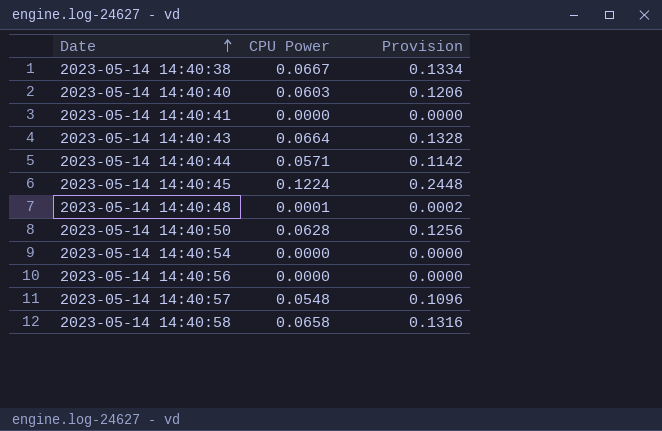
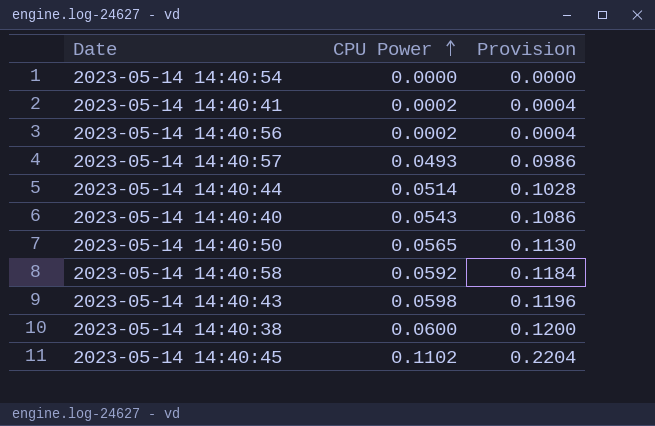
row order: Date ascending -> CPU Power ascending
row 2023-05-14 14:40:48: 0.0001 | 0.0002 -> none
2023-05-14 14:40:41 | CPU Power: 0.0000 -> 0.0002
2023-05-14 14:40:41 | Provision: 0.0000 -> 0.0004
2023-05-14 14:40:56 | CPU Power: 0.0000 -> 0.0002
2023-05-14 14:40:56 | Provision: 0.0000 -> 0.0004
2023-05-14 14:40:57 | CPU Power: 0.0548 -> 0.0493
2023-05-14 14:40:57 | Provision: 0.1096 -> 0.0986
2023-05-14 14:40:44 | CPU Power: 0.0571 -> 0.0514
2023-05-14 14:40:44 | Provision: 0.1142 -> 0.1028
2023-05-14 14:40:40 | CPU Power: 0.0603 -> 0.0543
2023-05-14 14:40:40 | Provision: 0.1206 -> 0.1086
2023-05-14 14:40:50 | CPU Power: 0.0628 -> 0.0565
2023-05-14 14:40:50 | Provision: 0.1256 -> 0.1130
2023-05-14 14:40:58 | CPU Power: 0.0658 -> 0.0592
2023-05-14 14:40:58 | Provision: 0.1316 -> 0.1184
2023-05-14 14:40:43 | CPU Power: 0.0664 -> 0.0598
2023-05-14 14:40:43 | Provision: 0.1328 -> 0.1196
2023-05-14 14:40:38 | CPU Power: 0.0667 -> 0.0600
2023-05-14 14:40:38 | Provision: 0.1334 -> 0.1200
2023-05-14 14:40:45 | CPU Power: 0.1224 -> 0.1102
2023-05-14 14:40:45 | Provision: 0.2448 -> 0.2204

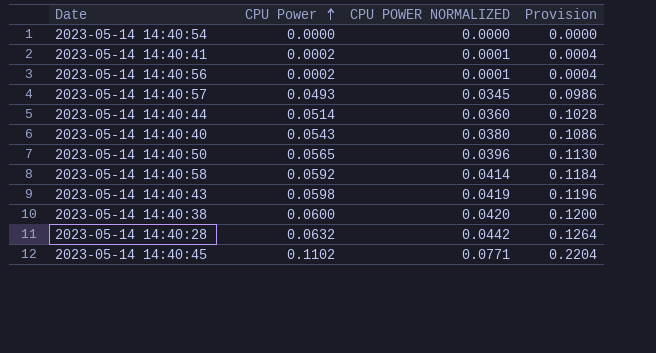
column CPU POWER NORMALIZED | formula: none -> [CPU Power] * 0.7
row 2023-05-14 14:40:28: none -> 0.0632 | 0.0442 | 0.1264

